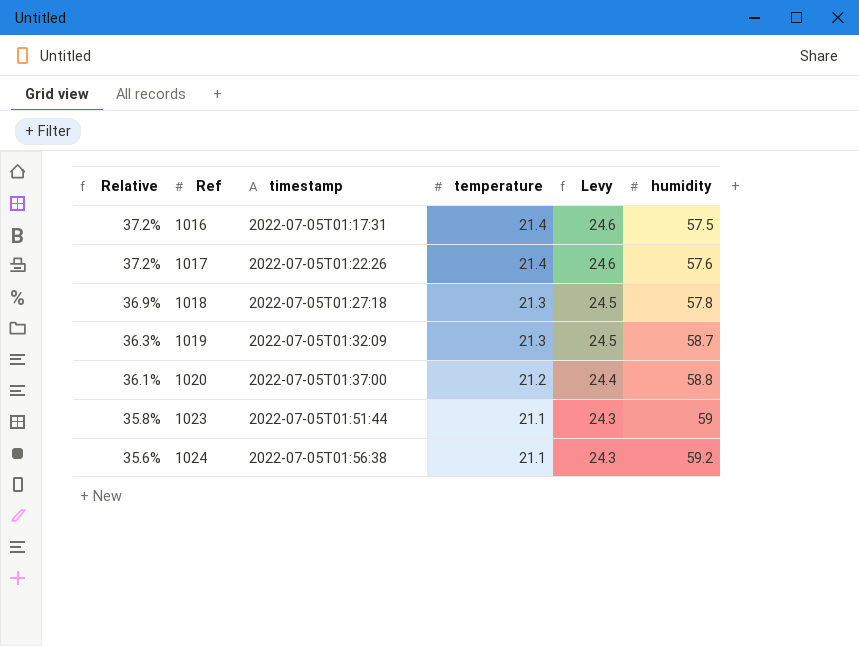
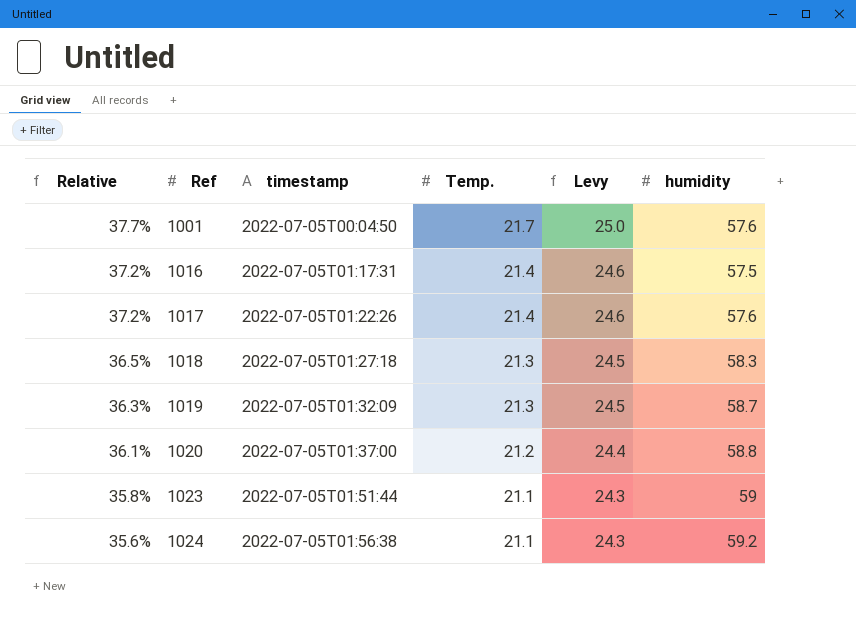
column name: temperature -> Temp.
row 1001: none -> 37.7% | 2022-07-05T00:04:50 | 21.7 | 25.0 | 57.6
1018 | Relative: 36.9% -> 36.5%
1018 | humidity: 57.8 -> 58.3

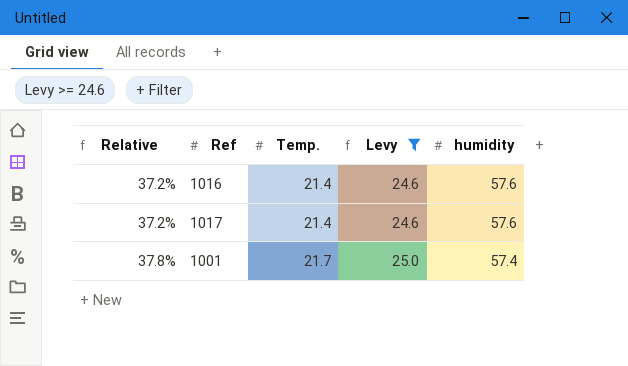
filter: none -> Levy >= 24.6
row order: Relative descending -> Relative ascending
column timestamp | position: 3 -> none
1016 | humidity: 57.5 -> 57.6
1001 | Relative: 37.7% -> 37.8%
1001 | humidity: 57.6 -> 57.4

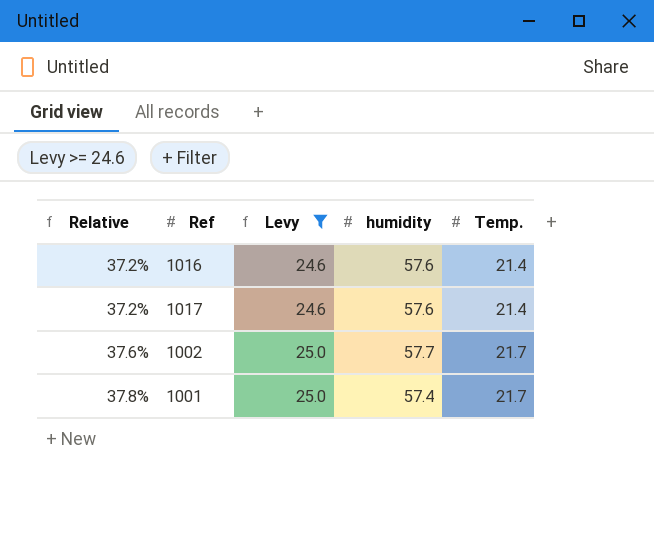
column Temp. | position: 3 -> 5
row 1002: none -> 37.6% | 25.0 | 57.7 | 21.7

